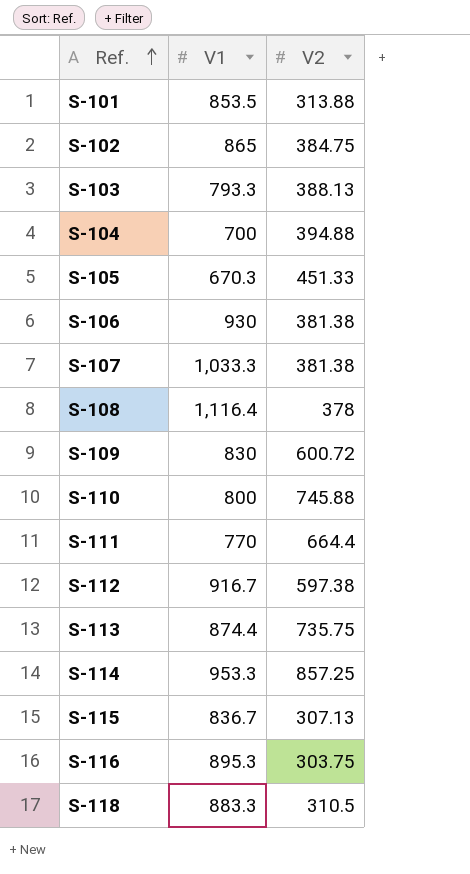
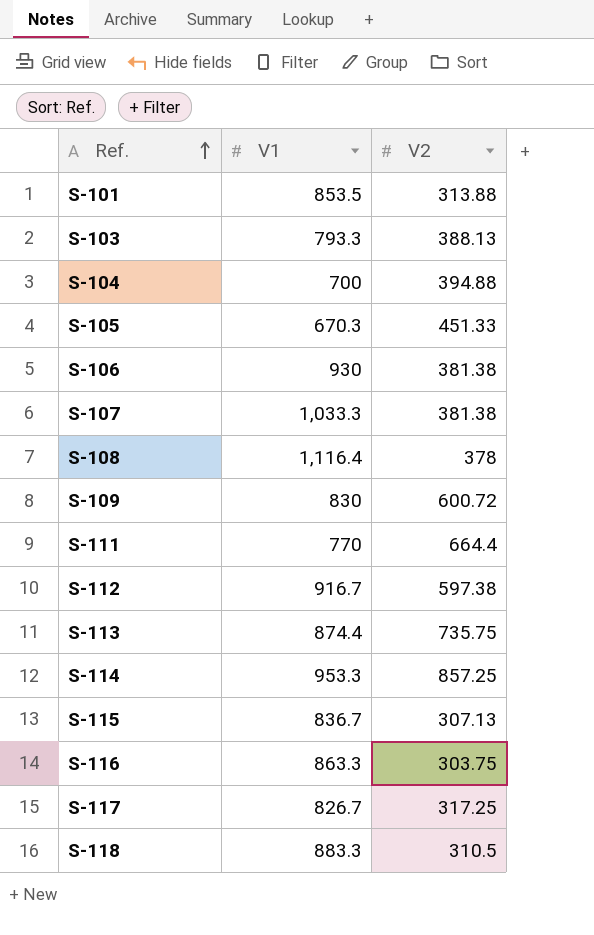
row S-102: 865 | 384.75 -> none
row S-110: 800 | 745.88 -> none
S-116 | V1: 895.3 -> 863.3
row S-117: none -> 826.7 | 317.25

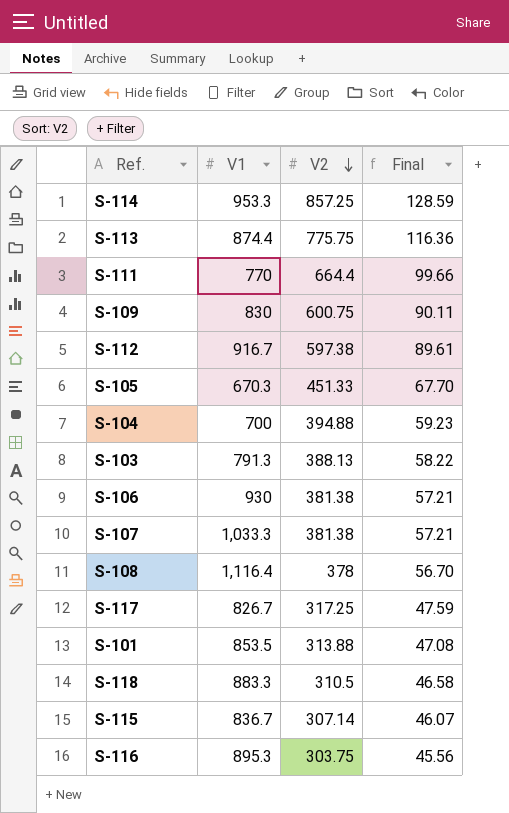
row order: Ref. ascending -> V2 descending
column Final | formula: none -> [V2] * 0.15
S-113 | V2: 735.75 -> 775.75
S-109 | V2: 600.72 -> 600.75
S-103 | V1: 793.3 -> 791.3
S-115 | V2: 307.13 -> 307.14
S-116 | V1: 863.3 -> 895.3

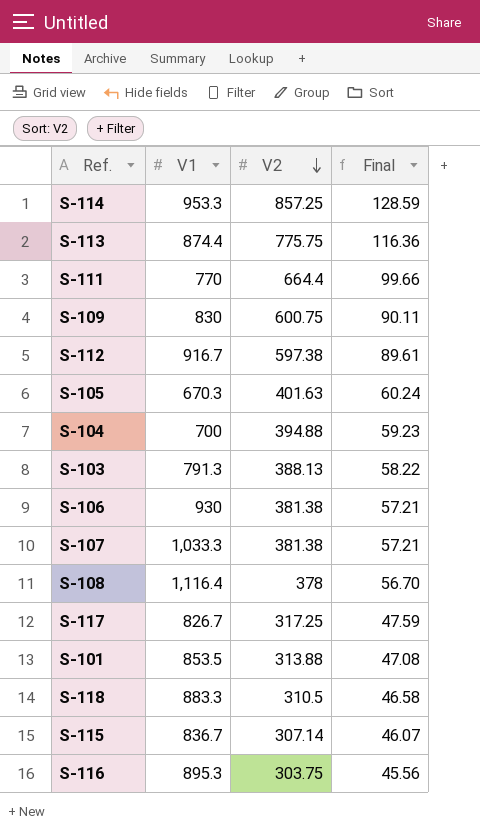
S-105 | V2: 451.33 -> 401.63
S-105 | Final: 67.70 -> 60.24

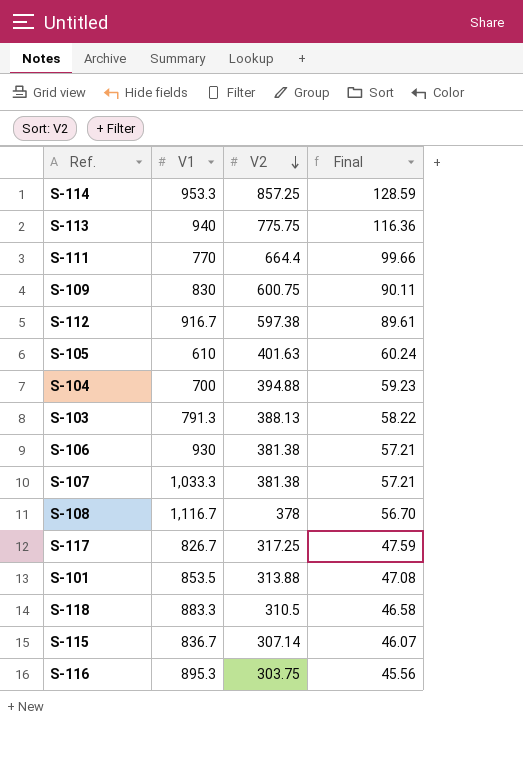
S-113 | V1: 874.4 -> 940
S-105 | V1: 670.3 -> 610
S-108 | V1: 1,116.4 -> 1,116.7

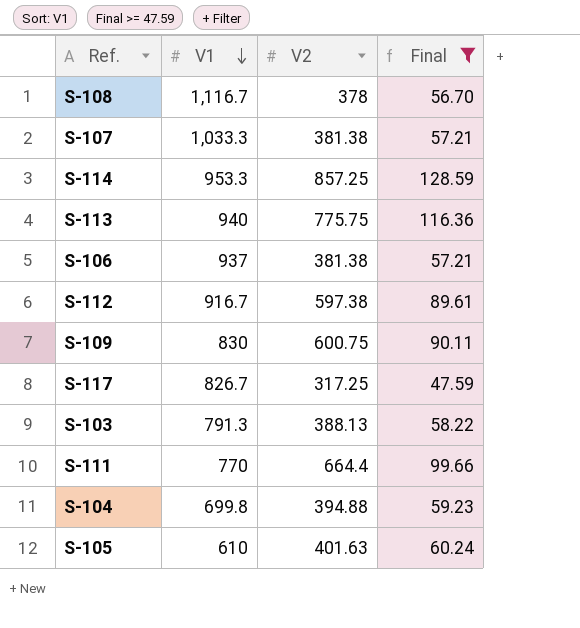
filter: none -> Final >= 47.59
row order: V2 descending -> V1 descending
S-106 | V1: 930 -> 937
S-104 | V1: 700 -> 699.8

